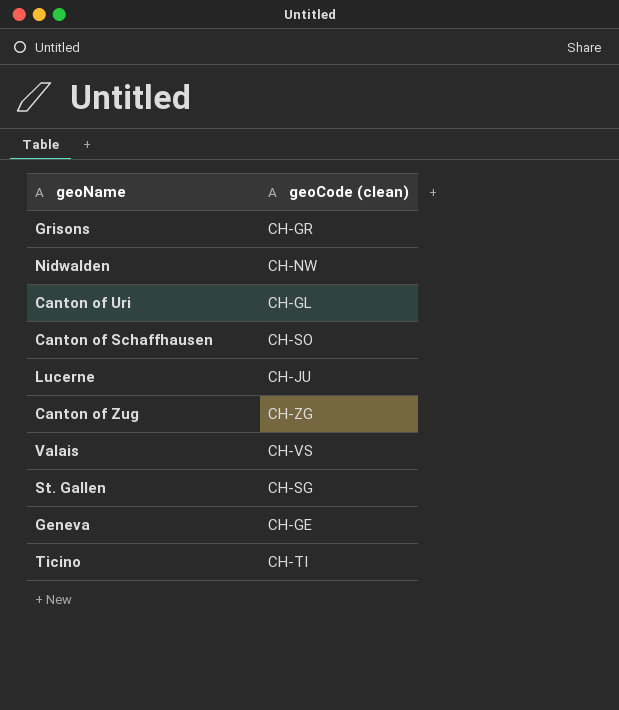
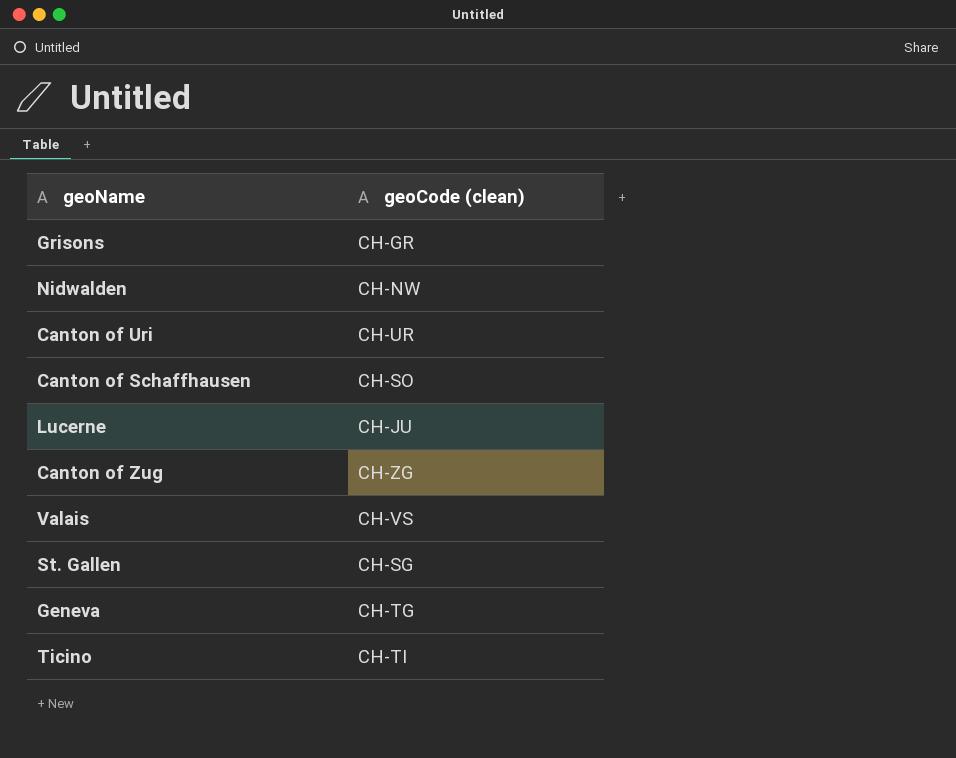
Canton of Uri | geoCode (clean): CH-GL -> CH-UR
Geneva | geoCode (clean): CH-GE -> CH-TG

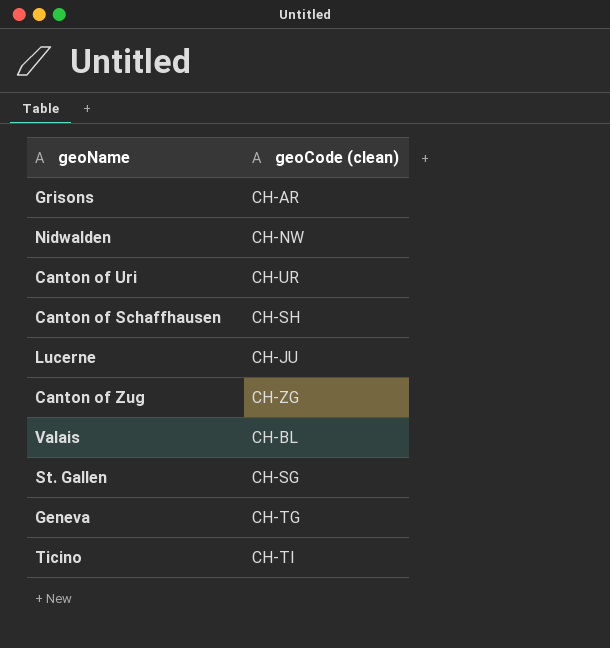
Grisons | geoCode (clean): CH-GR -> CH-AR
Canton of Schaffhausen | geoCode (clean): CH-SO -> CH-SH
Valais | geoCode (clean): CH-VS -> CH-BL

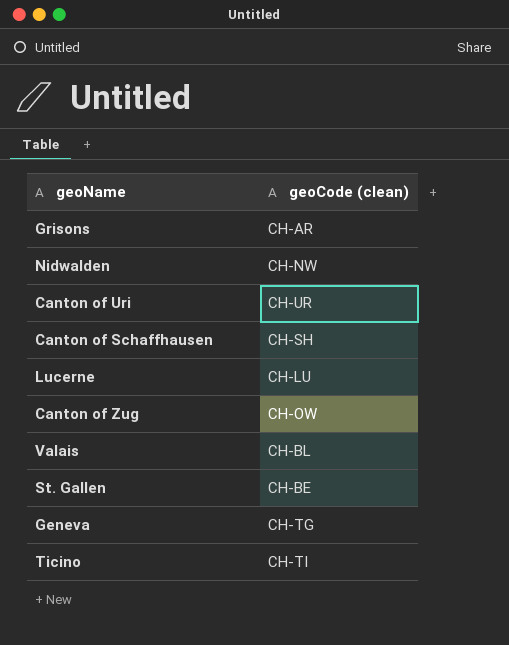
Lucerne | geoCode (clean): CH-JU -> CH-LU
Canton of Zug | geoCode (clean): CH-ZG -> CH-OW
St. Gallen | geoCode (clean): CH-SG -> CH-BE

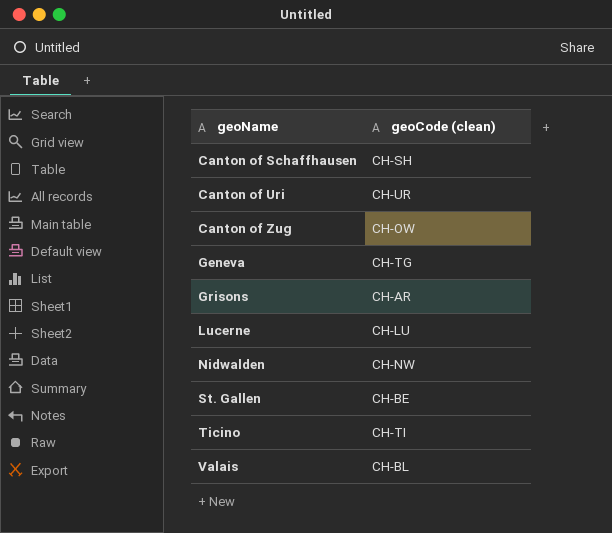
row order: none -> geoName ascending

